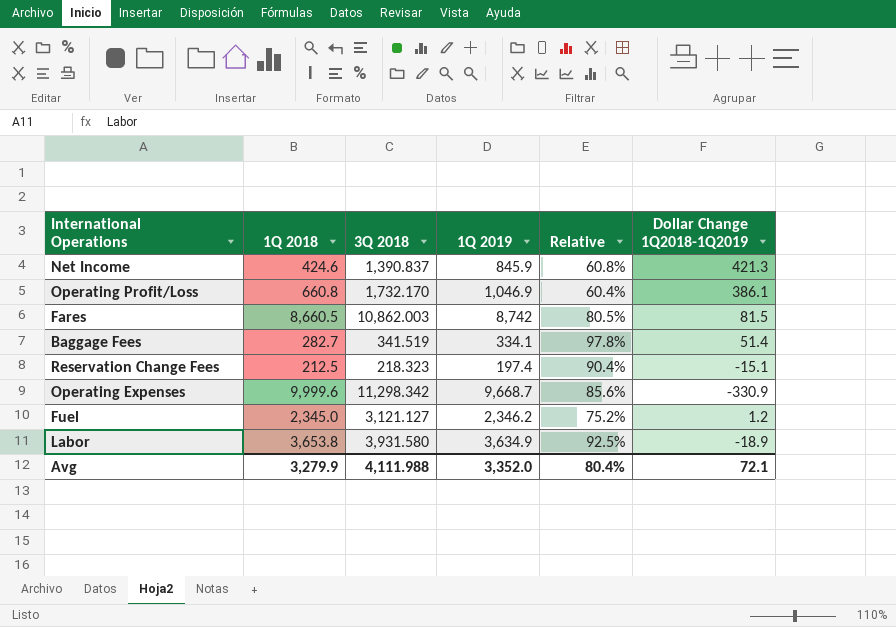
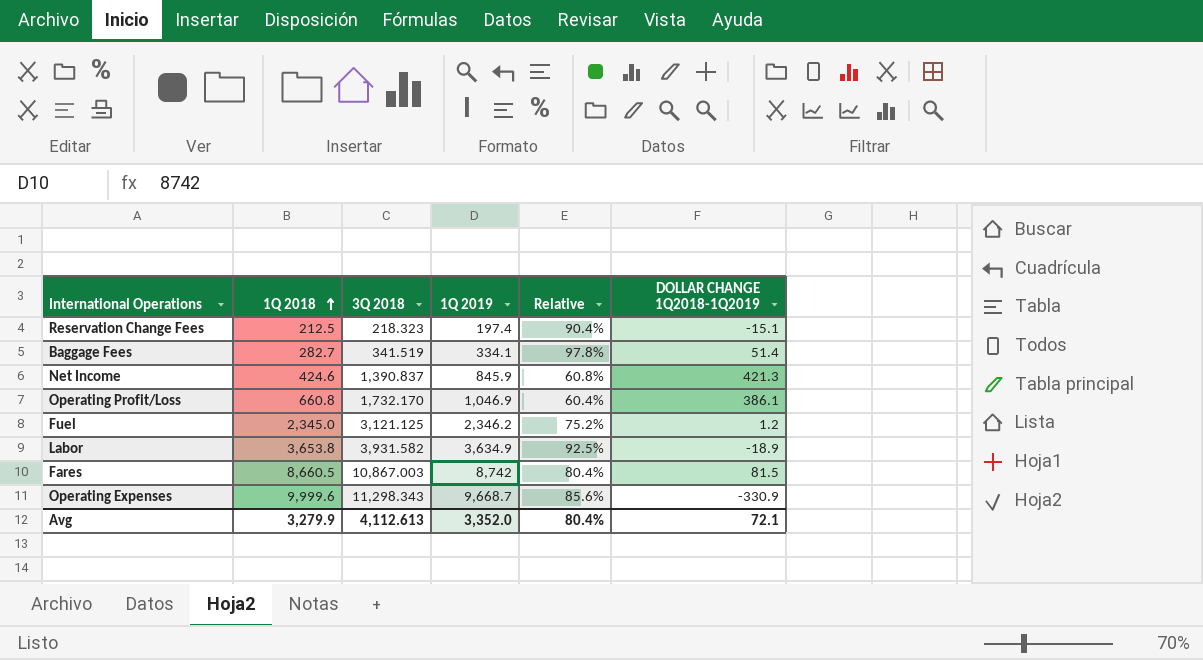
row order: none -> 1Q 2018 ascending
column name: Dollar Change 1Q2018-1Q2019 -> DOLLAR CHANGE 1Q2018-1Q2019
Fuel | 3Q 2018: 3,121.127 -> 3,121.125
Labor | 3Q 2018: 3,931.580 -> 3,931.582
Fares | 3Q 2018: 10,862.003 -> 10,867.003
Fares | Relative: 80.5% -> 80.4%
Operating Expenses | 3Q 2018: 11,298.342 -> 11,298.343
Avg | 3Q 2018: 4,111.988 -> 4,112.613

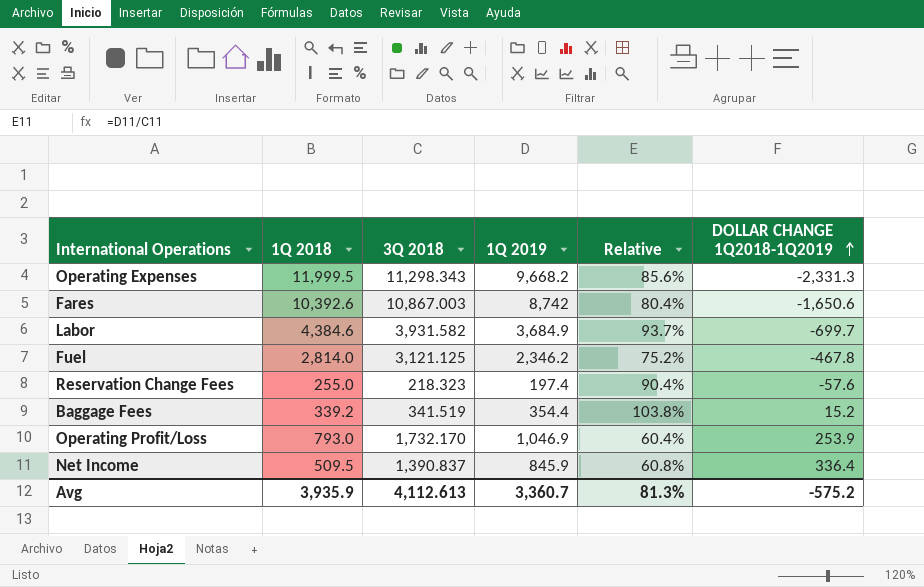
row order: 1Q 2018 ascending -> DOLLAR CHANGE 1Q2018-1Q2019 ascending
Operating Expenses | 1Q 2018: 9,999.6 -> 11,999.5
Operating Expenses | 1Q 2019: 9,668.7 -> 9,668.2
Operating Expenses | DOLLAR CHANGE 1Q2018-1Q2019: -330.9 -> -2,331.3
Fares | 1Q 2018: 8,660.5 -> 10,392.6
Fares | DOLLAR CHANGE 1Q2018-1Q2019: 81.5 -> -1,650.6
Labor | 1Q 2018: 3,653.8 -> 4,384.6
Labor | 1Q 2019: 3,634.9 -> 3,684.9
Labor | Relative: 92.5% -> 93.7%
Labor | DOLLAR CHANGE 1Q2018-1Q2019: -18.9 -> -699.7
Fuel | 1Q 2018: 2,345.0 -> 2,814.0
Fuel | DOLLAR CHANGE 1Q2018-1Q2019: 1.2 -> -467.8
Reservation Change Fees | 1Q 2018: 212.5 -> 255.0
Reservation Change Fees | DOLLAR CHANGE 1Q2018-1Q2019: -15.1 -> -57.6
Baggage Fees | 1Q 2018: 282.7 -> 339.2
Baggage Fees | 1Q 2019: 334.1 -> 354.4
Baggage Fees | Relative: 97.8% -> 103.8%
Baggage Fees | DOLLAR CHANGE 1Q2018-1Q2019: 51.4 -> 15.2
Operating Profit/Loss | 1Q 2018: 660.8 -> 793.0
Operating Profit/Loss | DOLLAR CHANGE 1Q2018-1Q2019: 386.1 -> 253.9
Net Income | 1Q 2018: 424.6 -> 509.5
Net Income | DOLLAR CHANGE 1Q2018-1Q2019: 421.3 -> 336.4
Avg | 1Q 2018: 3,279.9 -> 3,935.9
Avg | 1Q 2019: 3,352.0 -> 3,360.7
Avg | Relative: 80.4% -> 81.3%
Avg | DOLLAR CHANGE 1Q2018-1Q2019: 72.1 -> -575.2

